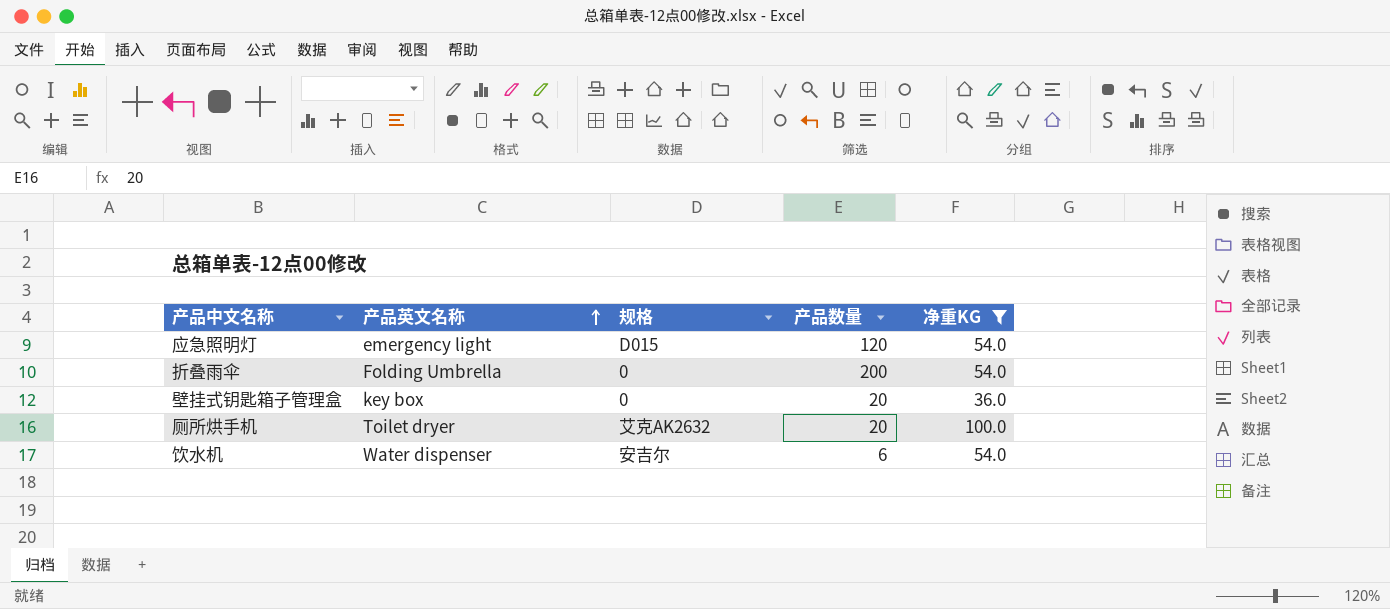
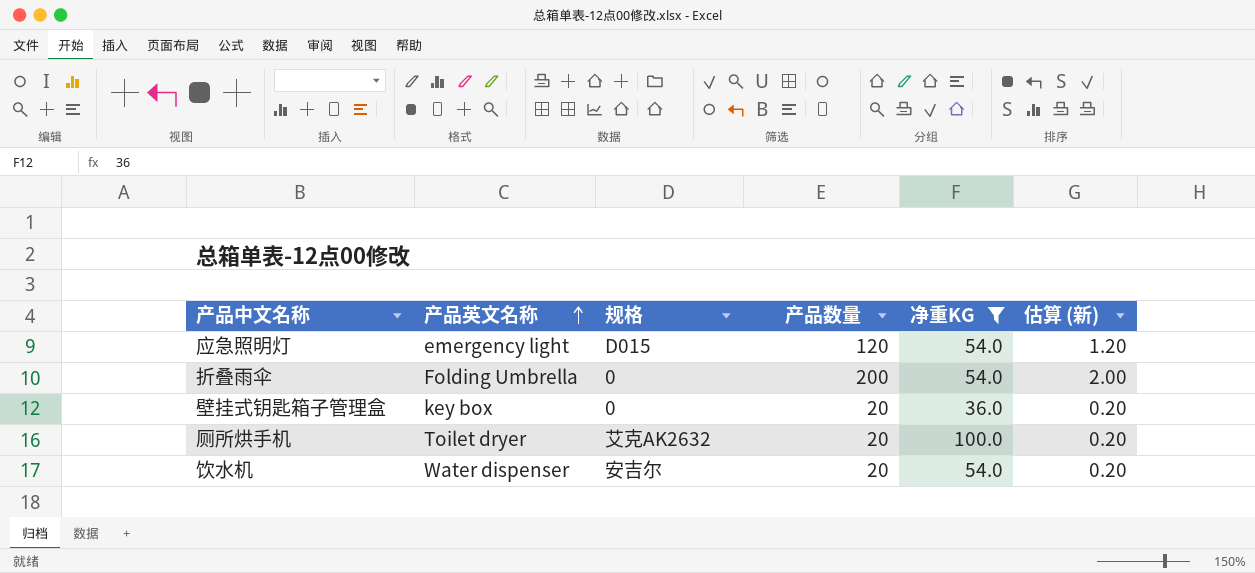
column 估算 (新) | formula: none -> [产品数量] * 0.01
饮水机 | 产品数量: 6 -> 20

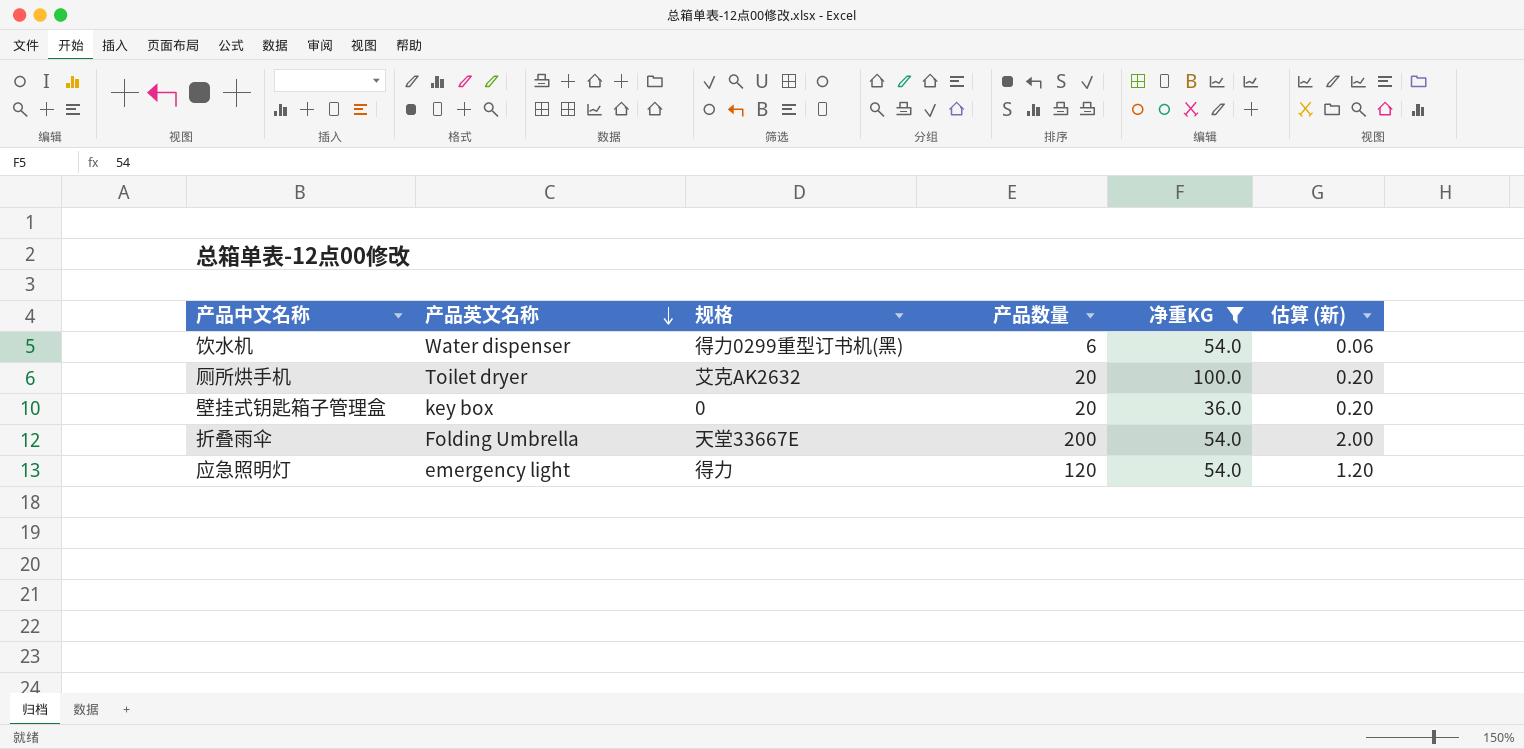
row order: 产品英文名称 ascending -> 产品英文名称 descending
饮水机 | 规格: 安吉尔 -> 得力0299重型订书机(黑)
饮水机 | 产品数量: 20 -> 6
饮水机 | 估算 (新): 0.20 -> 0.06
折叠雨伞 | 规格: 0 -> 天堂33667E
应急照明灯 | 规格: D015 -> 得力

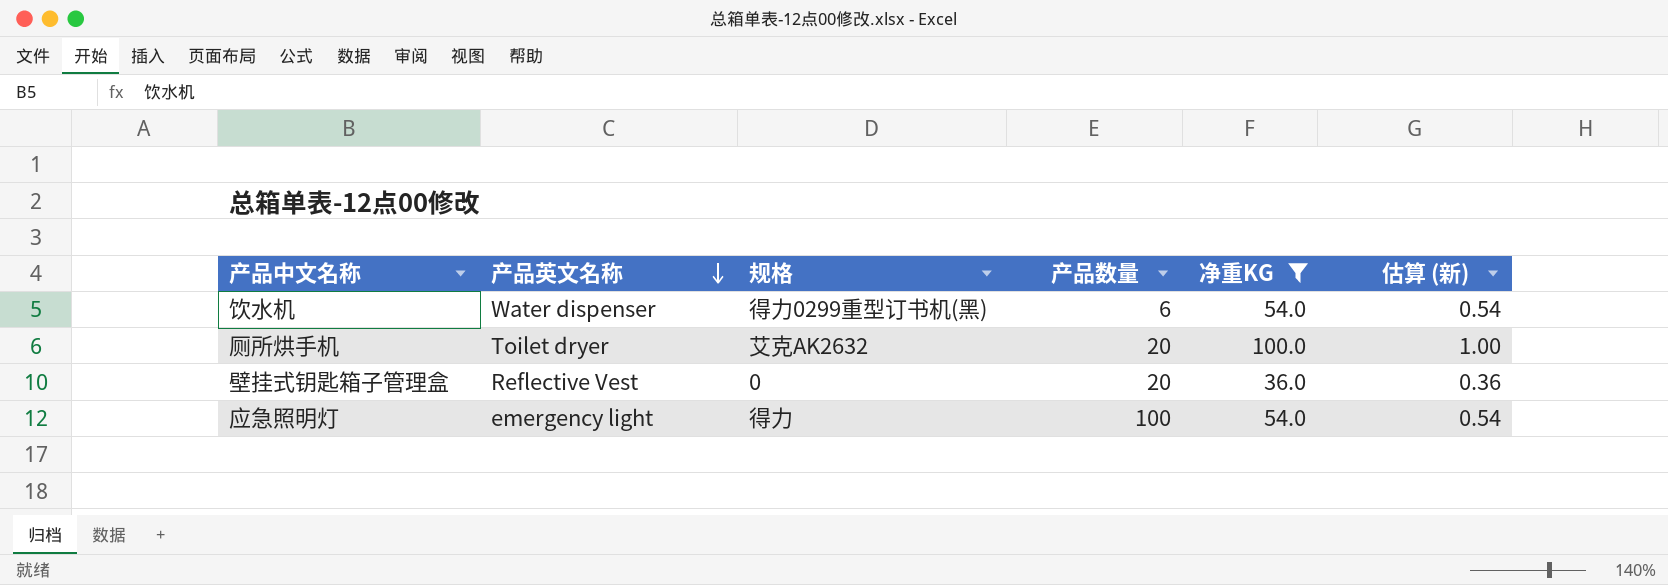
column 估算 (新) | formula: [产品数量] * 0.01 -> [净重KG] * 0.01
row 折叠雨伞: Folding Umbrella | 天堂33667E | 200 | 54.0 | 2.00 -> none
壁挂式钥匙箱子管理盒 | 产品英文名称: key box -> Reflective Vest
应急照明灯 | 产品数量: 120 -> 100

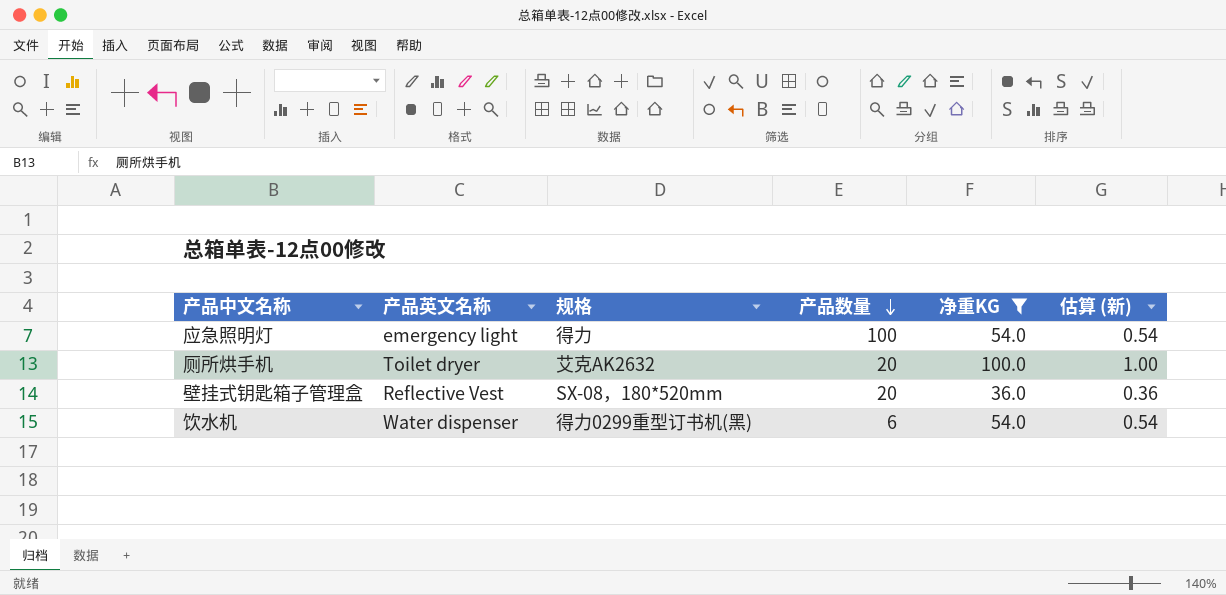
row order: 产品英文名称 descending -> 产品数量 descending
壁挂式钥匙箱子管理盒 | 规格: 0 -> SX-08，180*520mm

